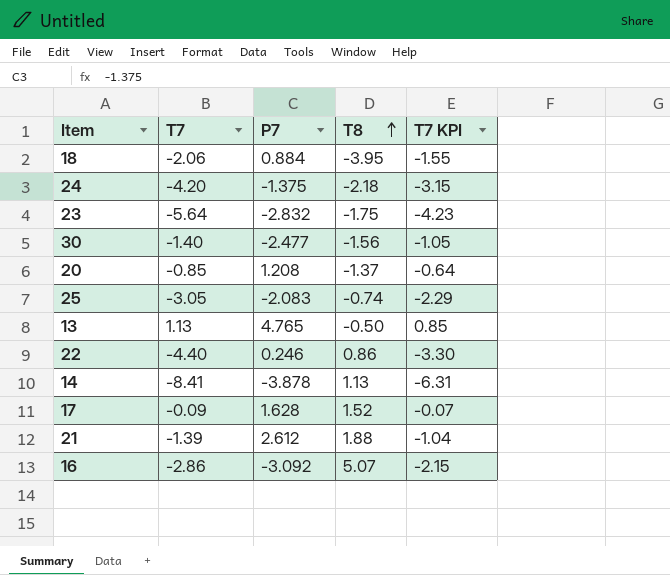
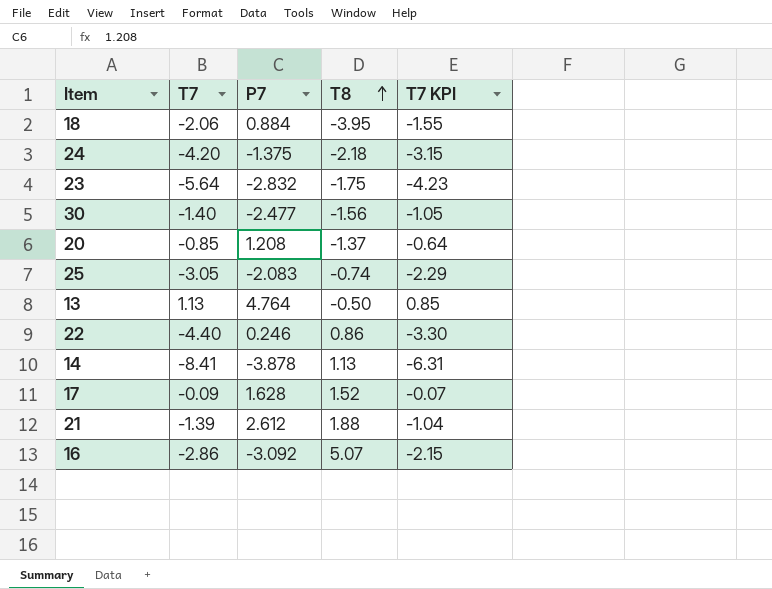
13 | P7: 4.765 -> 4.764

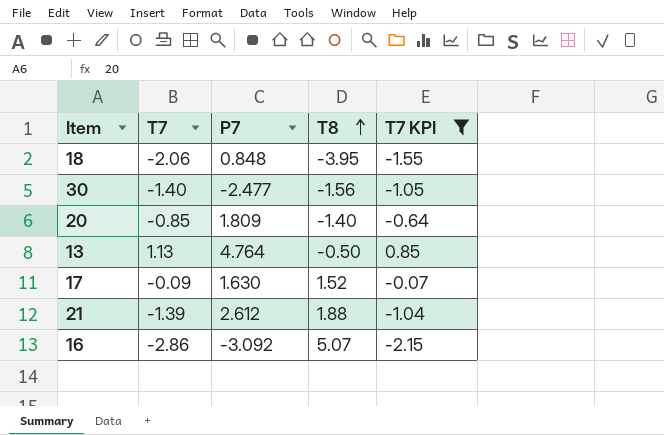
filter: none -> T7 KPI >= -2.15
18 | P7: 0.884 -> 0.848
20 | P7: 1.208 -> 1.809
20 | T8: -1.37 -> -1.40
17 | P7: 1.628 -> 1.630

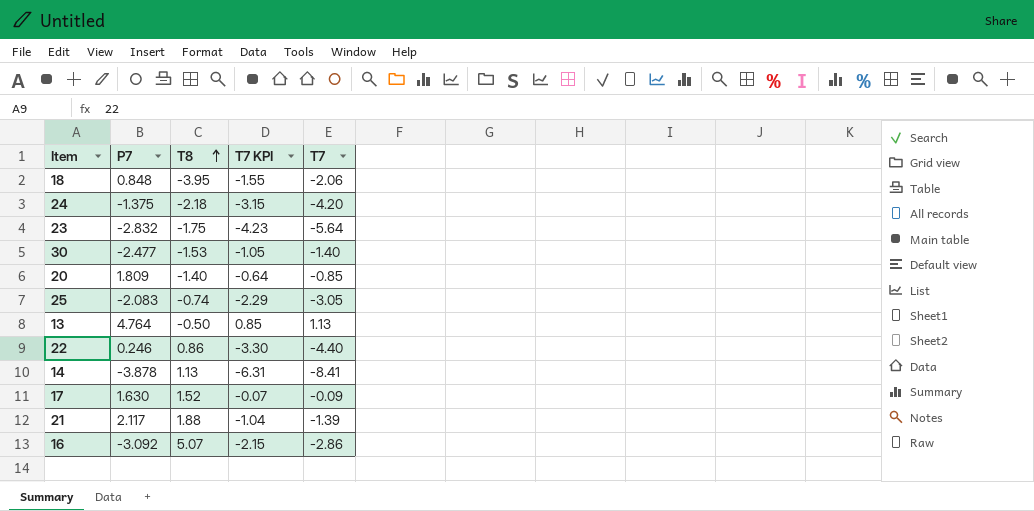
filter: T7 KPI >= -2.15 -> none
column T7 | position: 2 -> 5
30 | T8: -1.56 -> -1.53
21 | P7: 2.612 -> 2.117

